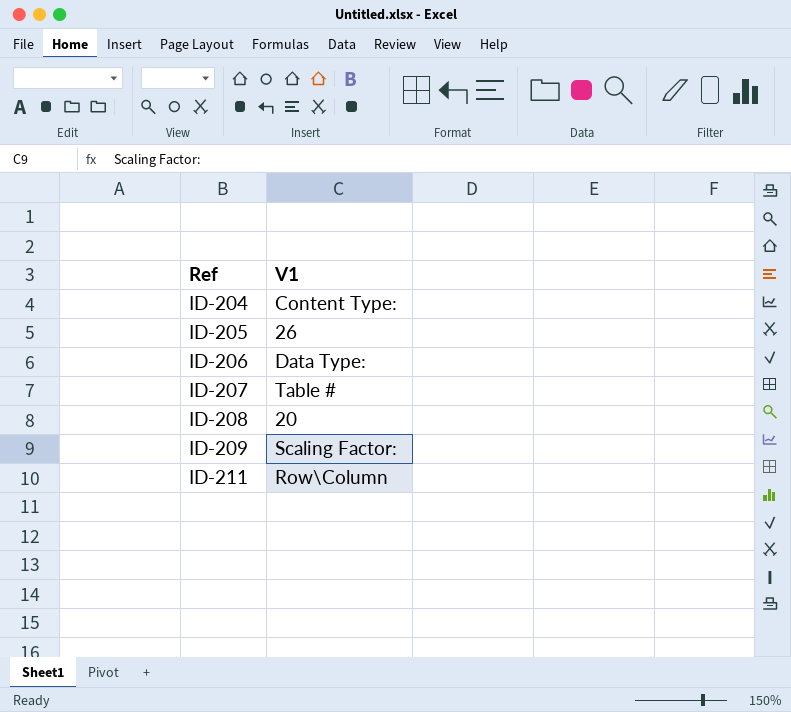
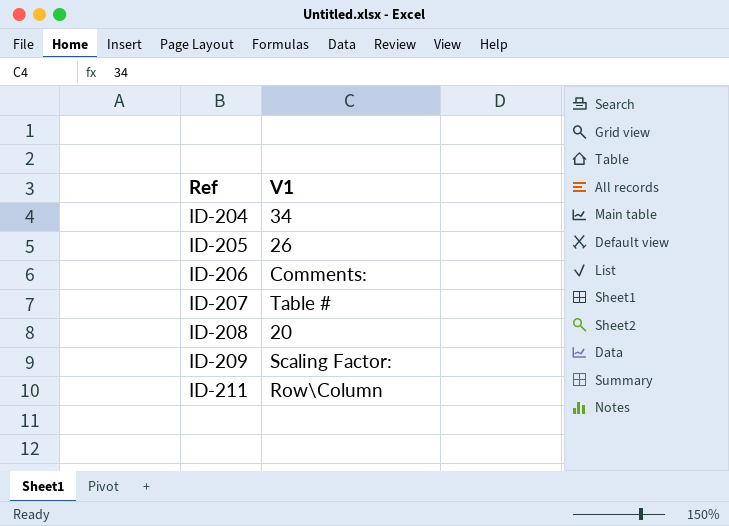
ID-204 | V1: Content Type: -> 34
ID-206 | V1: Data Type: -> Comments:

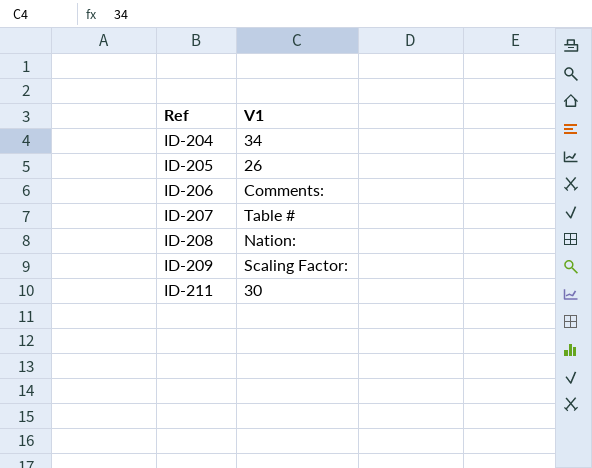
ID-208 | V1: 20 -> Nation:
ID-211 | V1: Row\Column -> 30

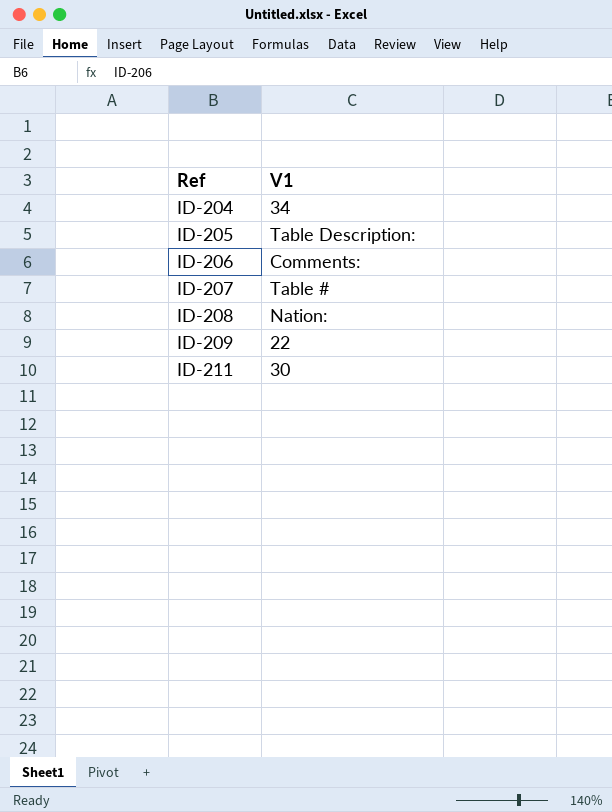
ID-205 | V1: 26 -> Table Description:
ID-209 | V1: Scaling Factor: -> 22

